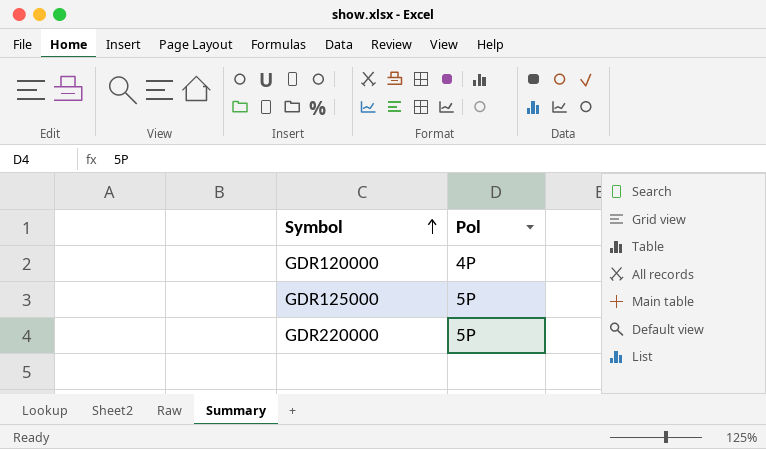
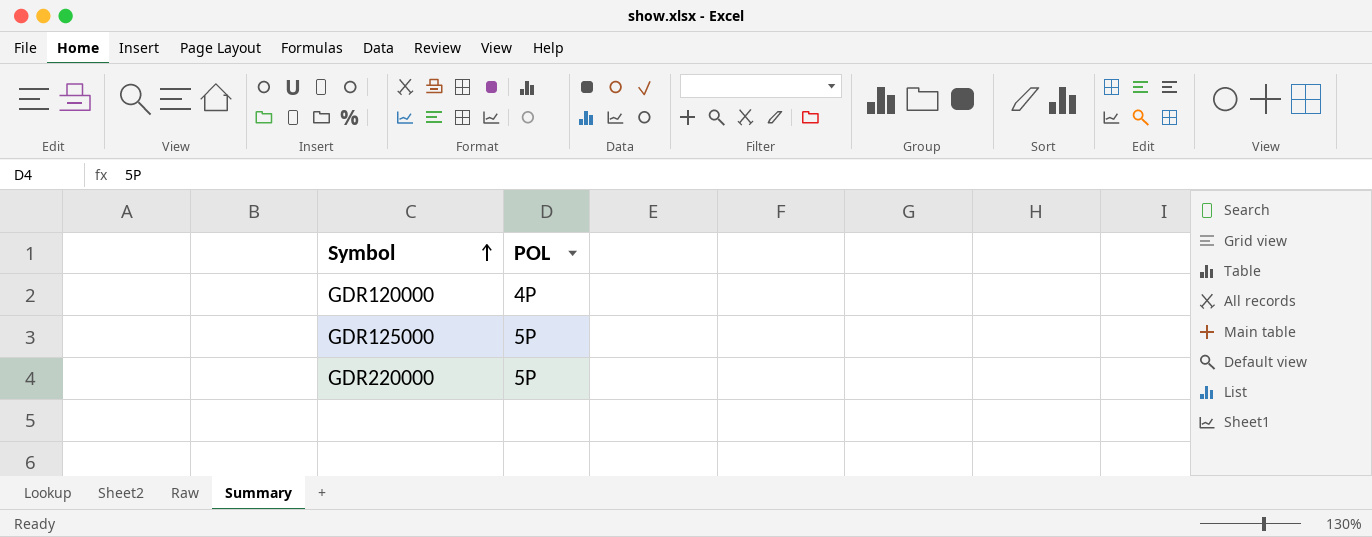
column name: Pol -> POL

